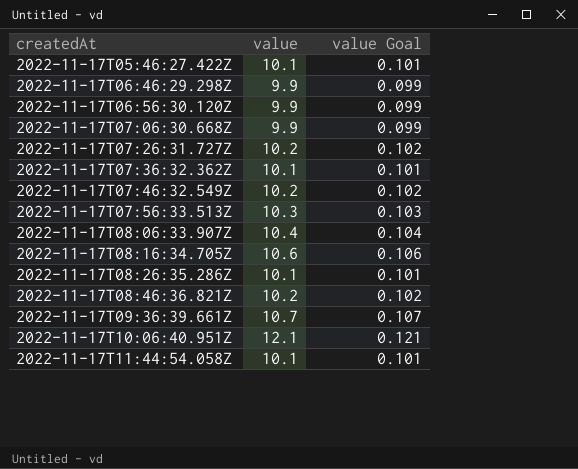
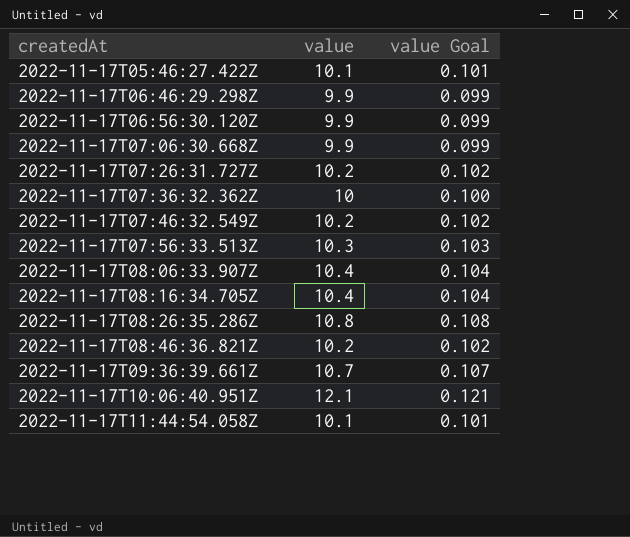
2022-11-17T07:36:32.362Z | value: 10.1 -> 10
2022-11-17T07:36:32.362Z | value Goal: 0.101 -> 0.100
2022-11-17T08:16:34.705Z | value: 10.6 -> 10.4
2022-11-17T08:16:34.705Z | value Goal: 0.106 -> 0.104
2022-11-17T08:26:35.286Z | value: 10.1 -> 10.8
2022-11-17T08:26:35.286Z | value Goal: 0.101 -> 0.108

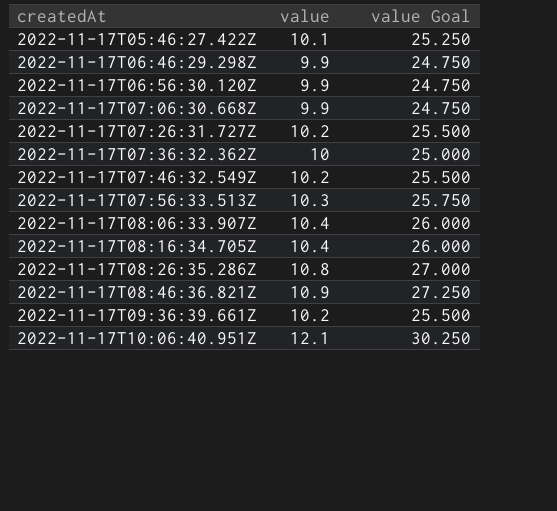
column value Goal | formula: [value] * 0.01 -> [value] * 2.5
row 2022-11-17T11:44:54.058Z: 10.1 | 0.101 -> none
2022-11-17T08:46:36.821Z | value: 10.2 -> 10.9
2022-11-17T09:36:39.661Z | value: 10.7 -> 10.2

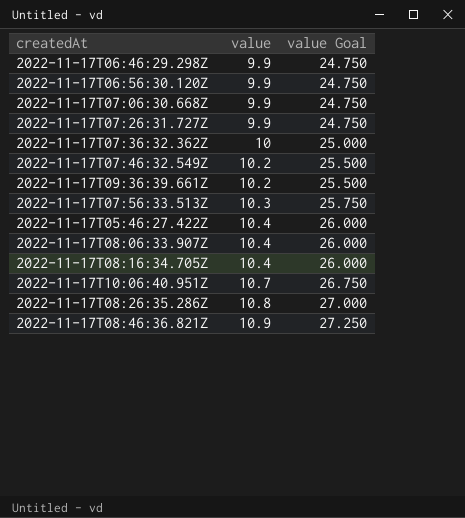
row order: createdAt ascending -> value ascending
2022-11-17T07:26:31.727Z | value: 10.2 -> 9.9
2022-11-17T07:26:31.727Z | value Goal: 25.500 -> 24.750
2022-11-17T05:46:27.422Z | value: 10.1 -> 10.4
2022-11-17T05:46:27.422Z | value Goal: 25.250 -> 26.000
2022-11-17T10:06:40.951Z | value: 12.1 -> 10.7
2022-11-17T10:06:40.951Z | value Goal: 30.250 -> 26.750

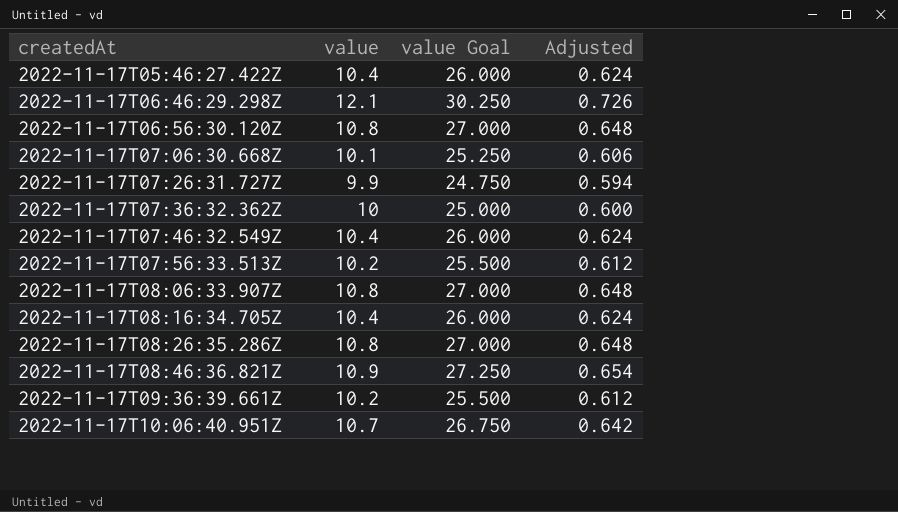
row order: value ascending -> createdAt ascending
column Adjusted | formula: none -> [value] * 0.06
2022-11-17T06:46:29.298Z | value: 9.9 -> 12.1
2022-11-17T06:46:29.298Z | value Goal: 24.750 -> 30.250
2022-11-17T06:56:30.120Z | value: 9.9 -> 10.8
2022-11-17T06:56:30.120Z | value Goal: 24.750 -> 27.000
2022-11-17T07:06:30.668Z | value: 9.9 -> 10.1
2022-11-17T07:06:30.668Z | value Goal: 24.750 -> 25.250
2022-11-17T07:46:32.549Z | value: 10.2 -> 10.4
2022-11-17T07:46:32.549Z | value Goal: 25.500 -> 26.000
2022-11-17T07:56:33.513Z | value: 10.3 -> 10.2
2022-11-17T07:56:33.513Z | value Goal: 25.750 -> 25.500
2022-11-17T08:06:33.907Z | value: 10.4 -> 10.8
2022-11-17T08:06:33.907Z | value Goal: 26.000 -> 27.000

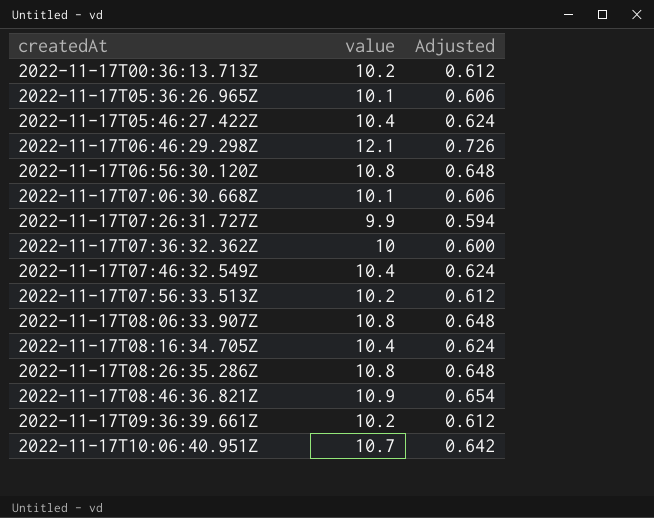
column value Goal | formula: [value] * 2.5 -> none
row 2022-11-17T00:36:13.713Z: none -> 10.2 | 0.612
row 2022-11-17T05:36:26.965Z: none -> 10.1 | 0.606

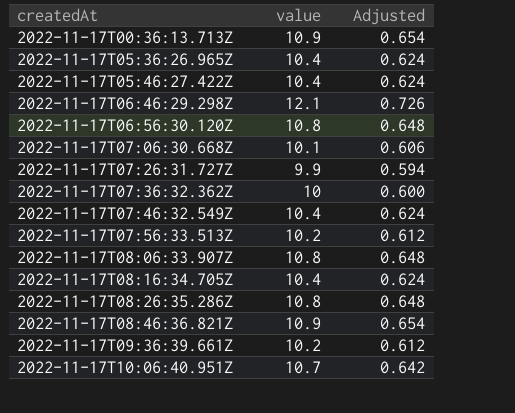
2022-11-17T00:36:13.713Z | value: 10.2 -> 10.9
2022-11-17T00:36:13.713Z | Adjusted: 0.612 -> 0.654
2022-11-17T05:36:26.965Z | value: 10.1 -> 10.4
2022-11-17T05:36:26.965Z | Adjusted: 0.606 -> 0.624

